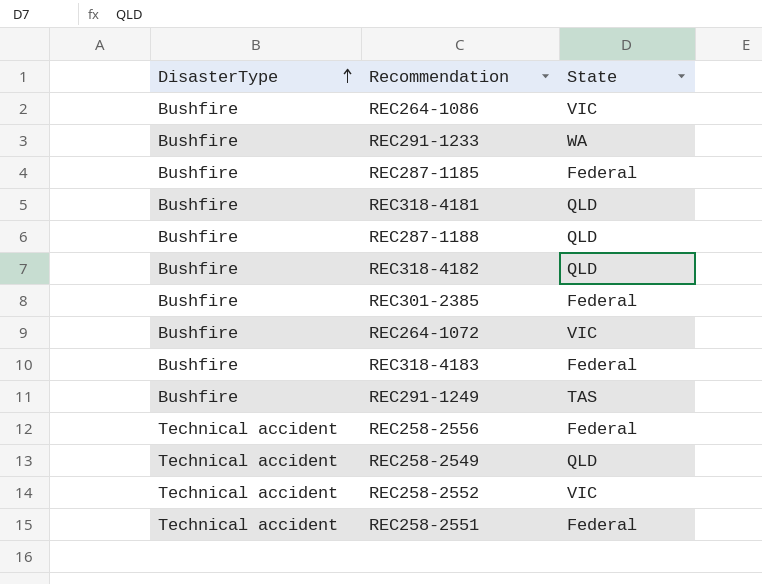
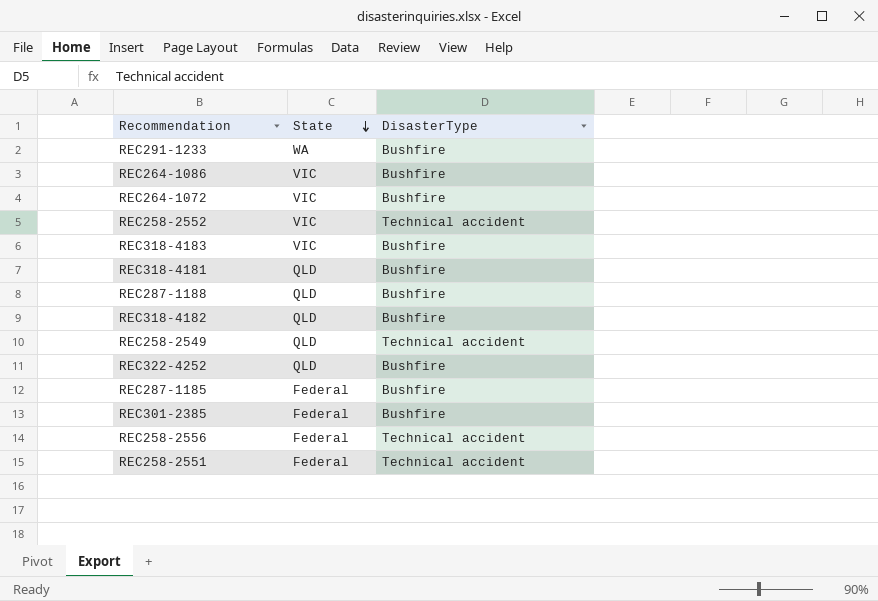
row order: DisasterType ascending -> State descending
column DisasterType | position: 1 -> 3
row REC291-1249: Bushfire | TAS -> none
REC318-4183 | State: Federal -> VIC
row REC322-4252: none -> QLD | Bushfire

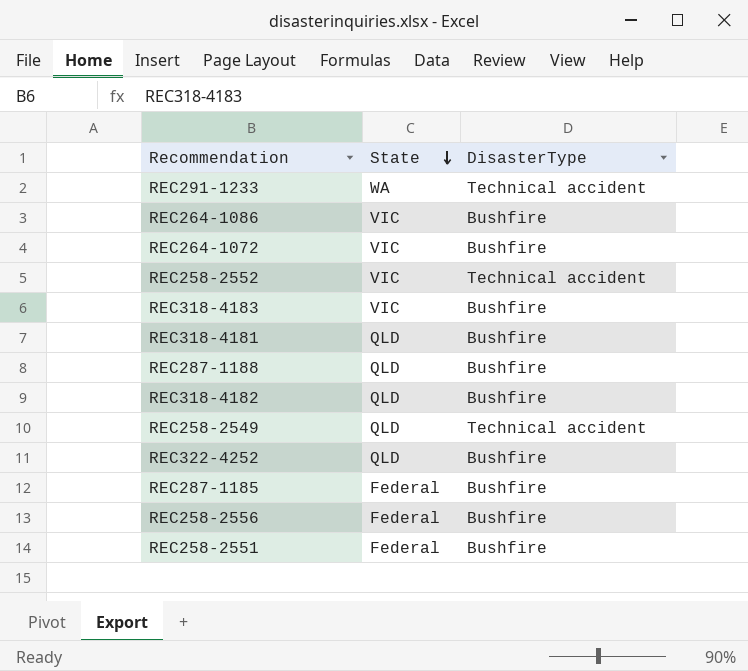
row REC301-2385: Federal | Bushfire -> none
REC291-1233 | DisasterType: Bushfire -> Technical accident
REC258-2556 | DisasterType: Technical accident -> Bushfire
REC258-2551 | DisasterType: Technical accident -> Bushfire

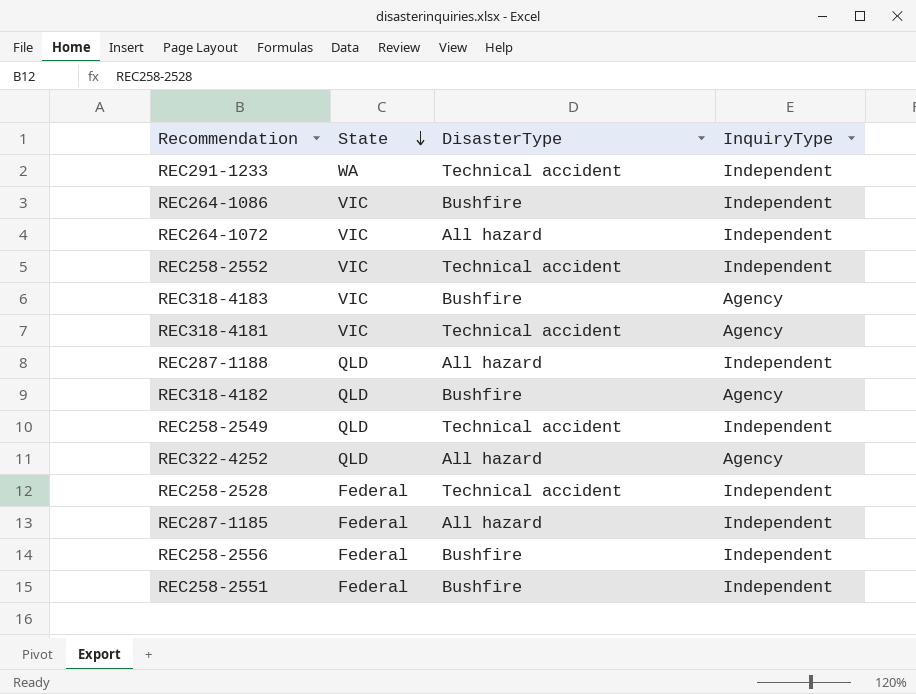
column InquiryType | position: none -> 4
REC264-1072 | DisasterType: Bushfire -> All hazard
REC318-4181 | State: QLD -> VIC
REC318-4181 | DisasterType: Bushfire -> Technical accident
REC287-1188 | DisasterType: Bushfire -> All hazard
REC322-4252 | DisasterType: Bushfire -> All hazard
row REC258-2528: none -> Federal | Technical accident | Independent
REC287-1185 | DisasterType: Bushfire -> All hazard

